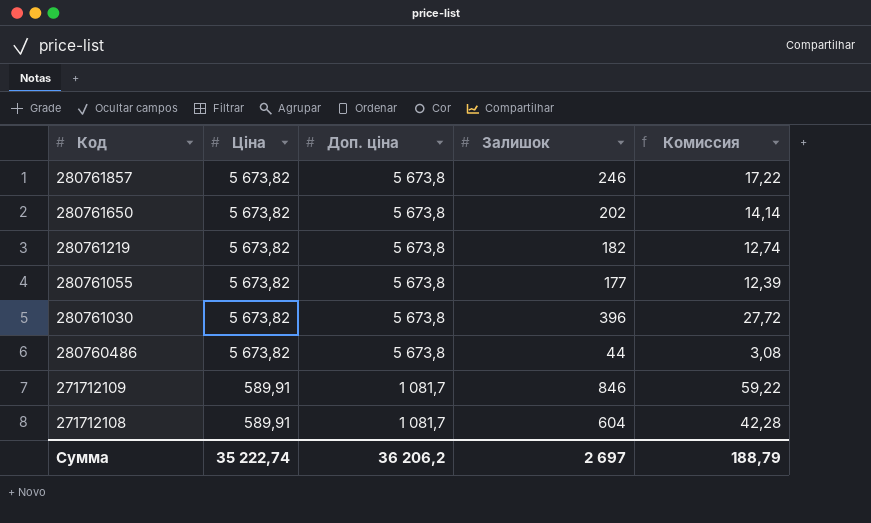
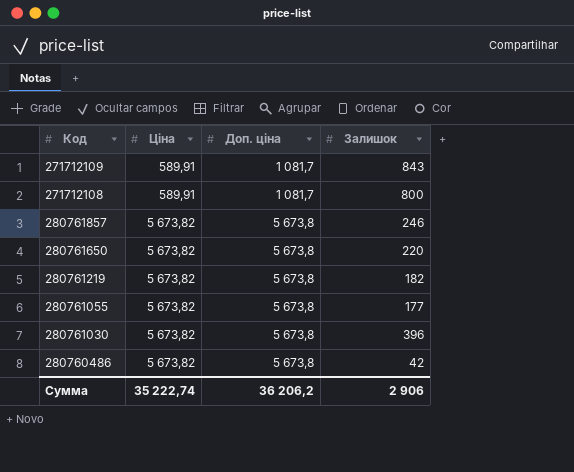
row order: Код descending -> Ціна ascending
column Комиссия | formula: [Залишок] * 0,07 -> none
271712109 | Залишок: 846 -> 843
271712108 | Залишок: 604 -> 800
280761650 | Залишок: 202 -> 220
280760486 | Залишок: 44 -> 42
Сумма | Залишок: 2 697 -> 2 906

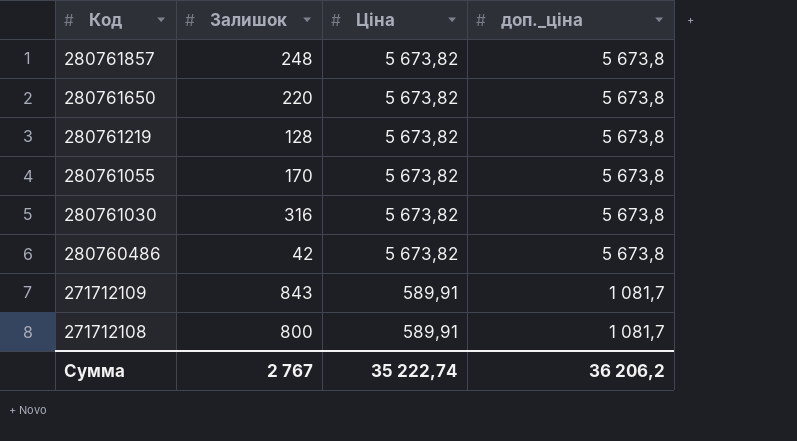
row order: Ціна ascending -> Код descending
column Залишок | position: 4 -> 2
column name: Доп. ціна -> доп._ціна
280761857 | Залишок: 246 -> 248
280761219 | Залишок: 182 -> 128
280761055 | Залишок: 177 -> 170
280761030 | Залишок: 396 -> 316
Сумма | Залишок: 2 906 -> 2 767

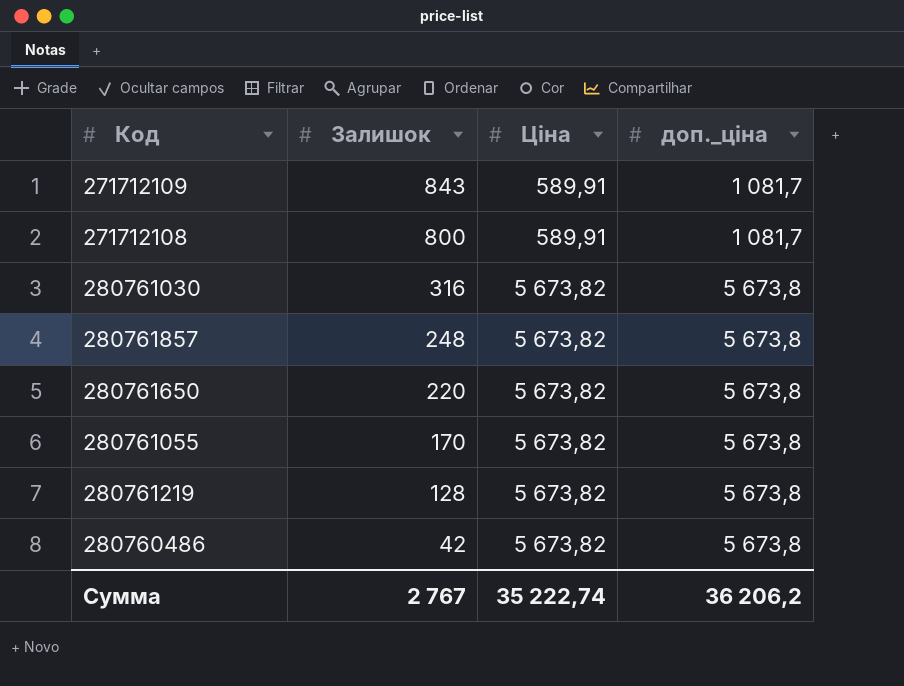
row order: Код descending -> Залишок descending

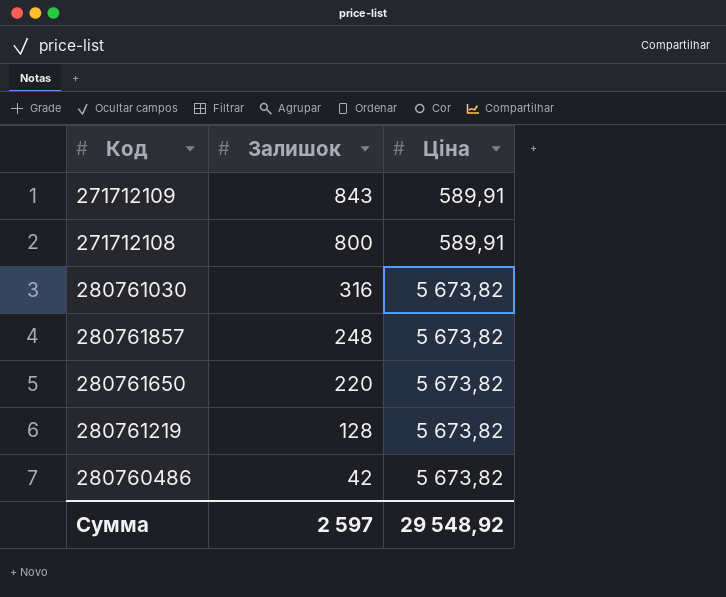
column доп._ціна | position: 4 -> none
row 280761055: 170 | 5 673,82 | 5 673,8 -> none
Сумма | Залишок: 2 767 -> 2 597
Сумма | Ціна: 35 222,74 -> 29 548,92

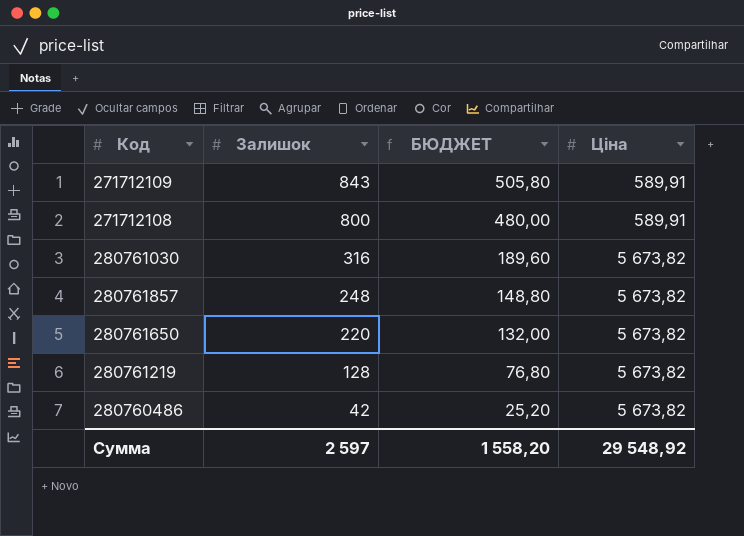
column БЮДЖЕТ | formula: none -> [Залишок] * 0,6

